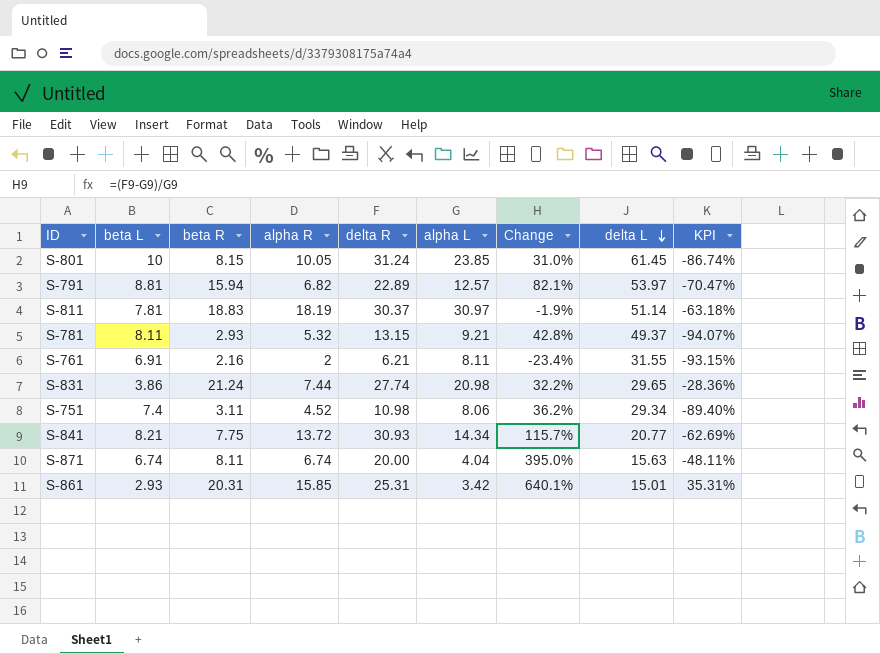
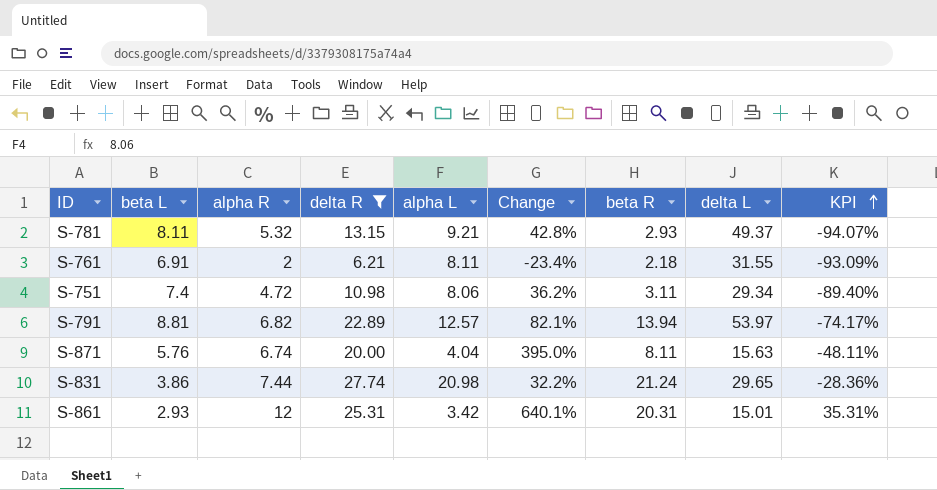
filter: none -> delta R <= 27.74
row order: delta L descending -> KPI ascending
column beta R | position: 3 -> 7
S-761 | beta R: 2.16 -> 2.18
S-761 | KPI: -93.15% -> -93.09%
S-751 | alpha R: 4.52 -> 4.72
S-791 | beta R: 15.94 -> 13.94
S-791 | KPI: -70.47% -> -74.17%
S-871 | beta L: 6.74 -> 5.76
S-861 | alpha R: 15.85 -> 12

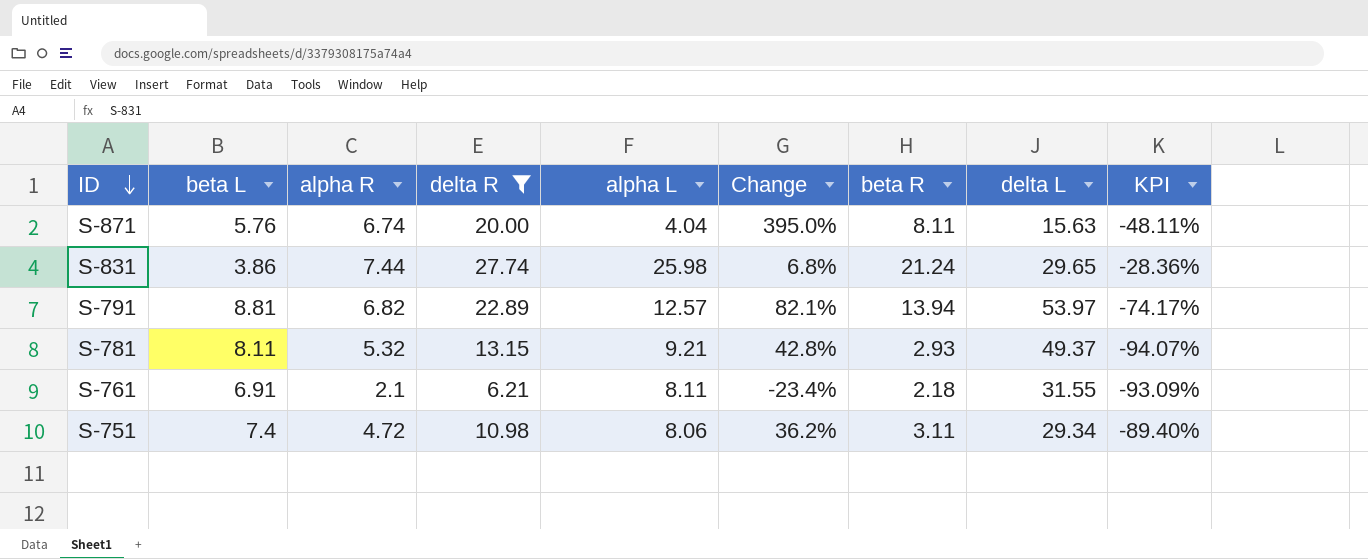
row order: KPI ascending -> ID descending
row S-861: 2.93 | 12 | 25.31 | 3.42 | 640.1% | 20.31 | 15.01 | 35.31% -> none
S-831 | alpha L: 20.98 -> 25.98
S-831 | Change: 32.2% -> 6.8%
S-761 | alpha R: 2 -> 2.1

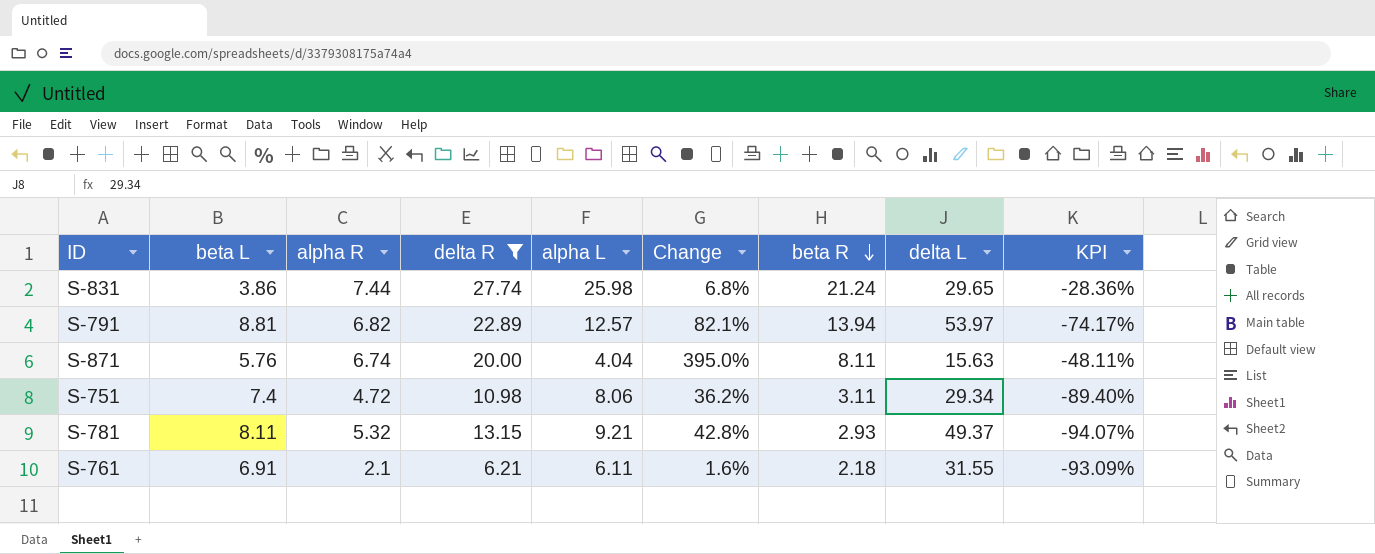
row order: ID descending -> beta R descending
S-761 | alpha L: 8.11 -> 6.11
S-761 | Change: -23.4% -> 1.6%

